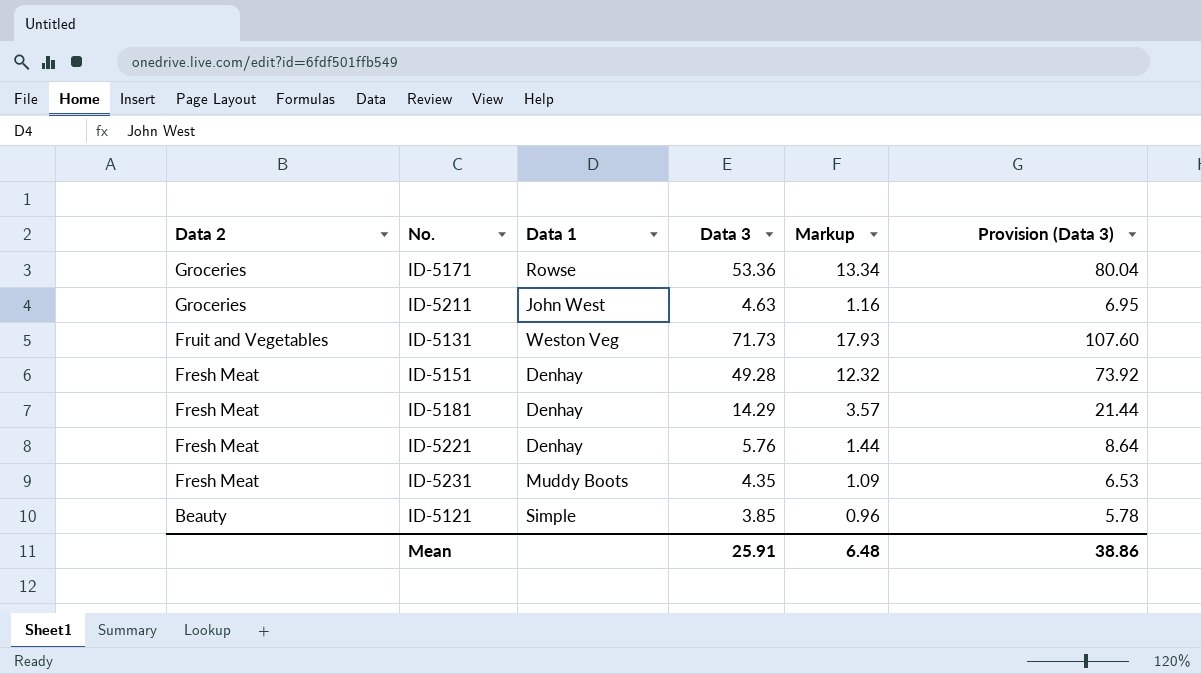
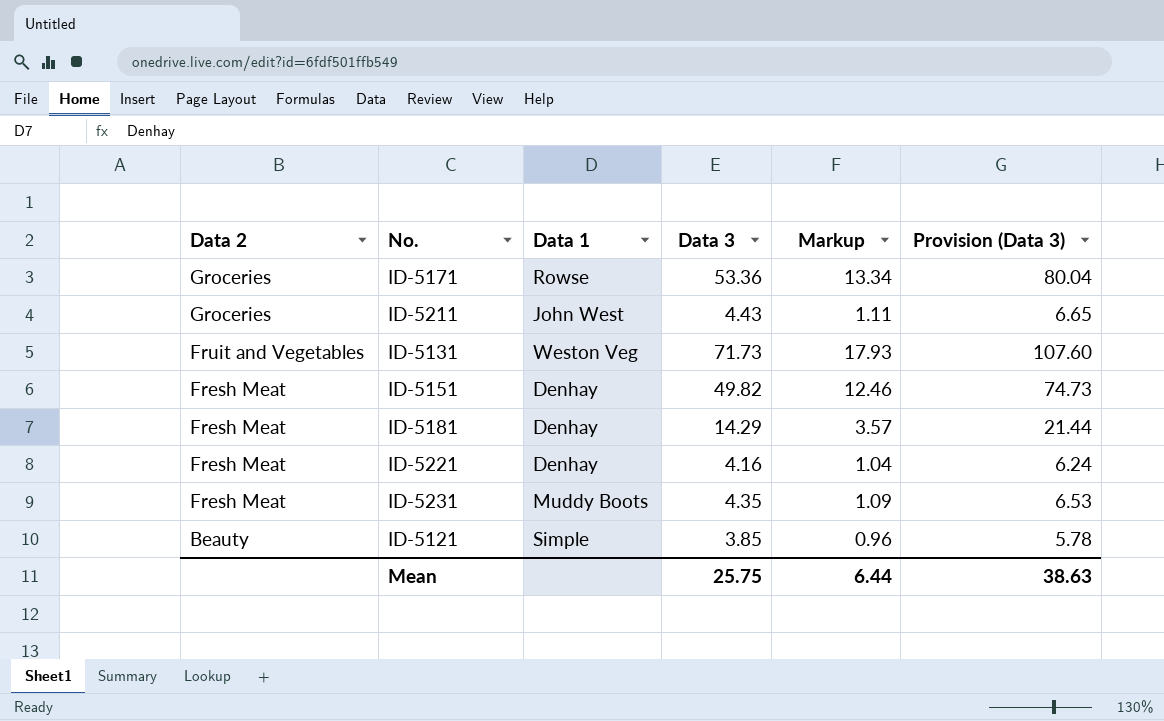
ID-5211 | Data 3: 4.63 -> 4.43
ID-5211 | Markup: 1.16 -> 1.11
ID-5211 | Provision (Data 3): 6.95 -> 6.65
ID-5151 | Data 3: 49.28 -> 49.82
ID-5151 | Markup: 12.32 -> 12.46
ID-5151 | Provision (Data 3): 73.92 -> 74.73
ID-5221 | Data 3: 5.76 -> 4.16
ID-5221 | Markup: 1.44 -> 1.04
ID-5221 | Provision (Data 3): 8.64 -> 6.24
Mean | Data 3: 25.91 -> 25.75
Mean | Markup: 6.48 -> 6.44
Mean | Provision (Data 3): 38.86 -> 38.63

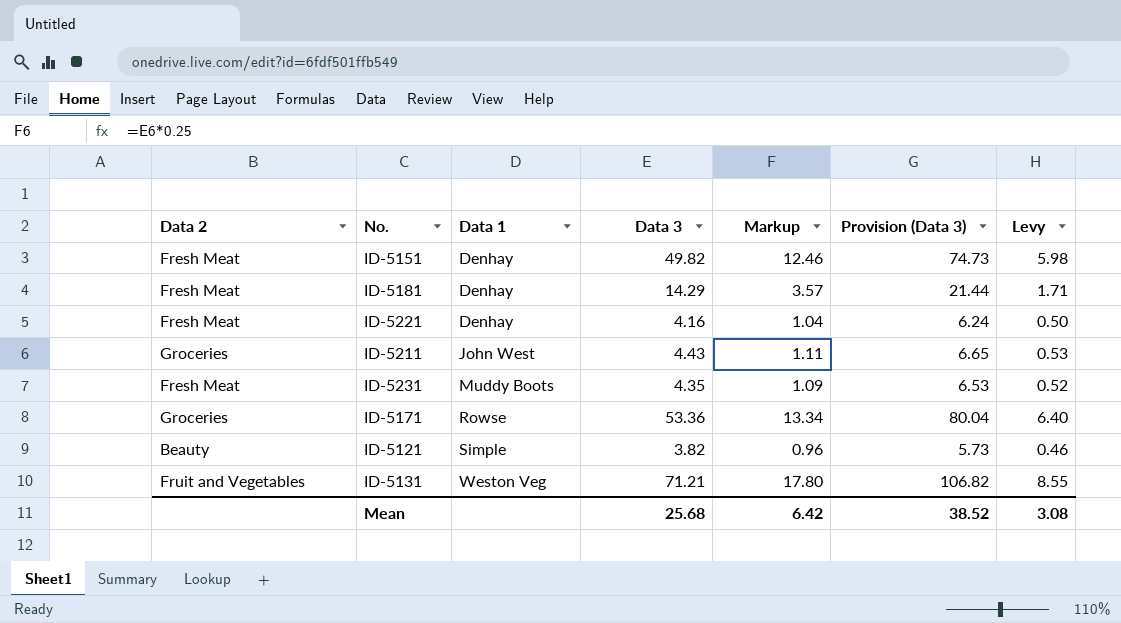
row order: Data 2 descending -> Data 1 ascending
column Levy | formula: none -> [Data 3] * 0.12
ID-5121 | Data 3: 3.85 -> 3.82
ID-5121 | Provision (Data 3): 5.78 -> 5.73
ID-5131 | Data 3: 71.73 -> 71.21
ID-5131 | Markup: 17.93 -> 17.80
ID-5131 | Provision (Data 3): 107.60 -> 106.82
Mean | Data 3: 25.75 -> 25.68
Mean | Markup: 6.44 -> 6.42
Mean | Provision (Data 3): 38.63 -> 38.52

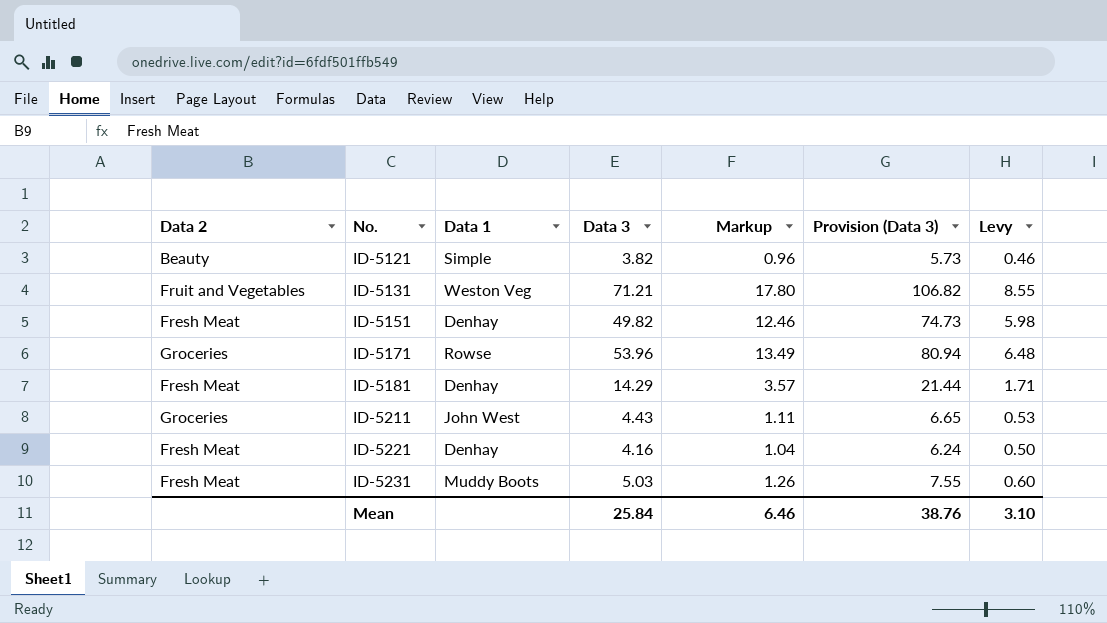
row order: Data 1 ascending -> No. ascending
ID-5171 | Data 3: 53.36 -> 53.96
ID-5171 | Markup: 13.34 -> 13.49
ID-5171 | Provision (Data 3): 80.04 -> 80.94
ID-5171 | Levy: 6.40 -> 6.48
ID-5231 | Data 3: 4.35 -> 5.03
ID-5231 | Markup: 1.09 -> 1.26
ID-5231 | Provision (Data 3): 6.53 -> 7.55
ID-5231 | Levy: 0.52 -> 0.60
Mean | Data 3: 25.68 -> 25.84
Mean | Markup: 6.42 -> 6.46
Mean | Provision (Data 3): 38.52 -> 38.76
Mean | Levy: 3.08 -> 3.10

